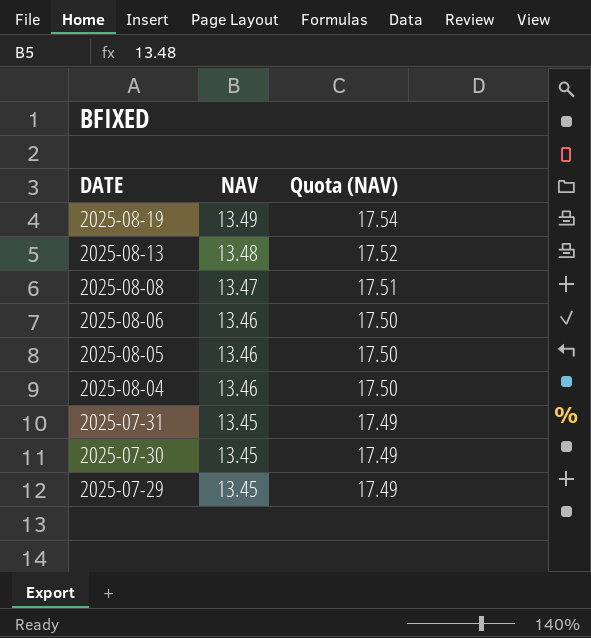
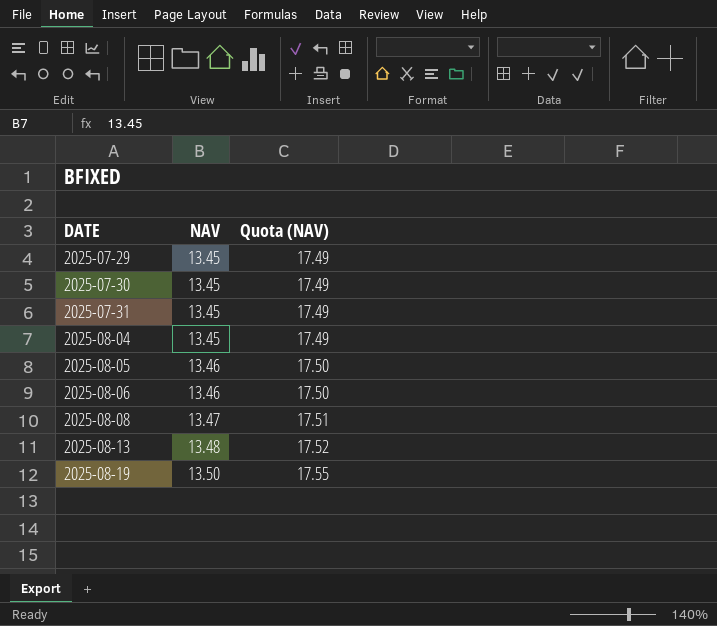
row order: DATE descending -> DATE ascending
2025-08-04 | NAV: 13.46 -> 13.45
2025-08-04 | Quota (NAV): 17.50 -> 17.49
2025-08-19 | NAV: 13.49 -> 13.50
2025-08-19 | Quota (NAV): 17.54 -> 17.55

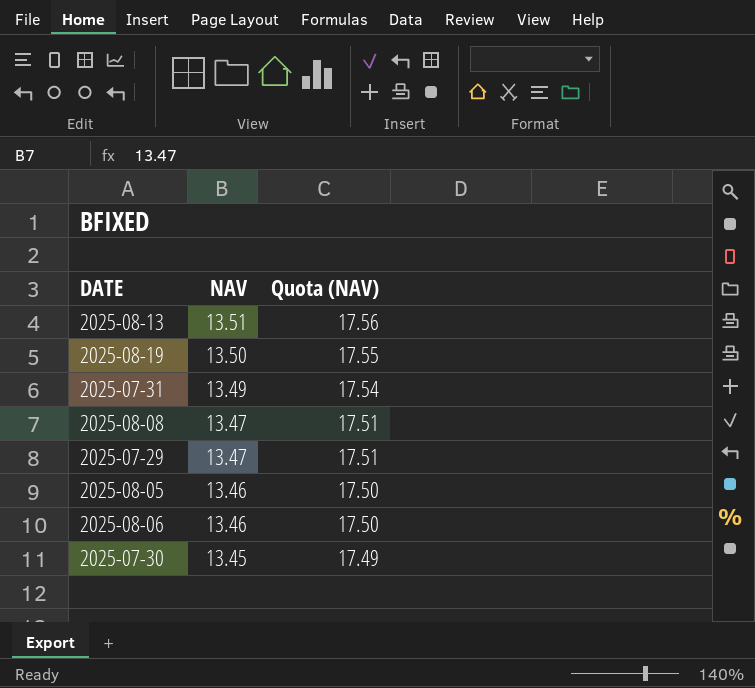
row order: DATE ascending -> NAV descending
row 2025-08-04: 13.45 | 17.49 -> none
2025-08-13 | NAV: 13.48 -> 13.51
2025-08-13 | Quota (NAV): 17.52 -> 17.56
2025-07-31 | NAV: 13.45 -> 13.49
2025-07-31 | Quota (NAV): 17.49 -> 17.54
2025-07-29 | NAV: 13.45 -> 13.47
2025-07-29 | Quota (NAV): 17.49 -> 17.51

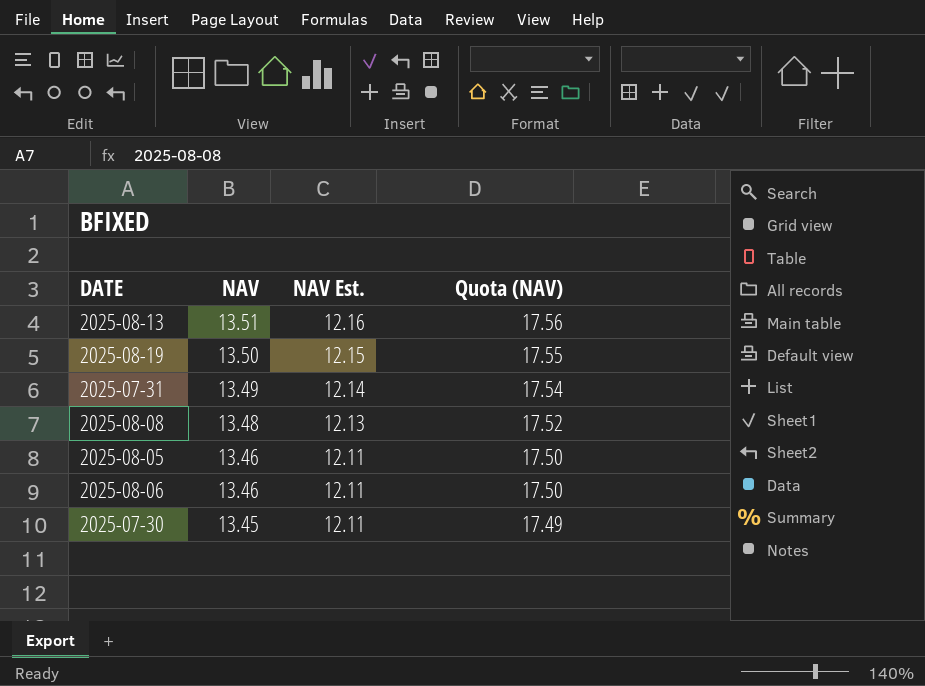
column NAV Est. | formula: none -> [NAV] * 0.9
row 2025-07-29: 13.47 | 17.51 -> none
2025-08-08 | NAV: 13.47 -> 13.48
2025-08-08 | Quota (NAV): 17.51 -> 17.52

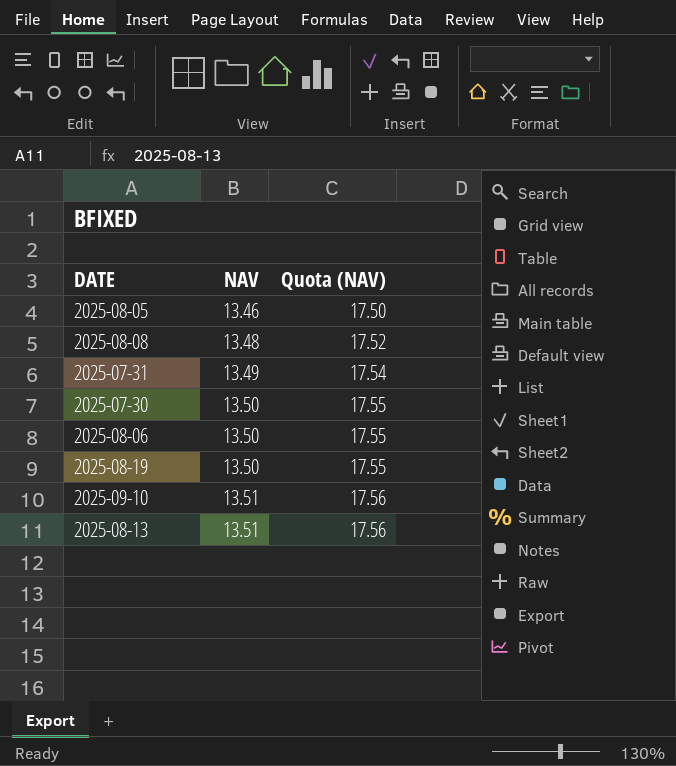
row order: NAV descending -> NAV ascending
column NAV Est. | formula: [NAV] * 0.9 -> none
2025-07-30 | NAV: 13.45 -> 13.50
2025-07-30 | Quota (NAV): 17.49 -> 17.55
2025-08-06 | NAV: 13.46 -> 13.50
2025-08-06 | Quota (NAV): 17.50 -> 17.55
row 2025-09-10: none -> 13.51 | 17.56

